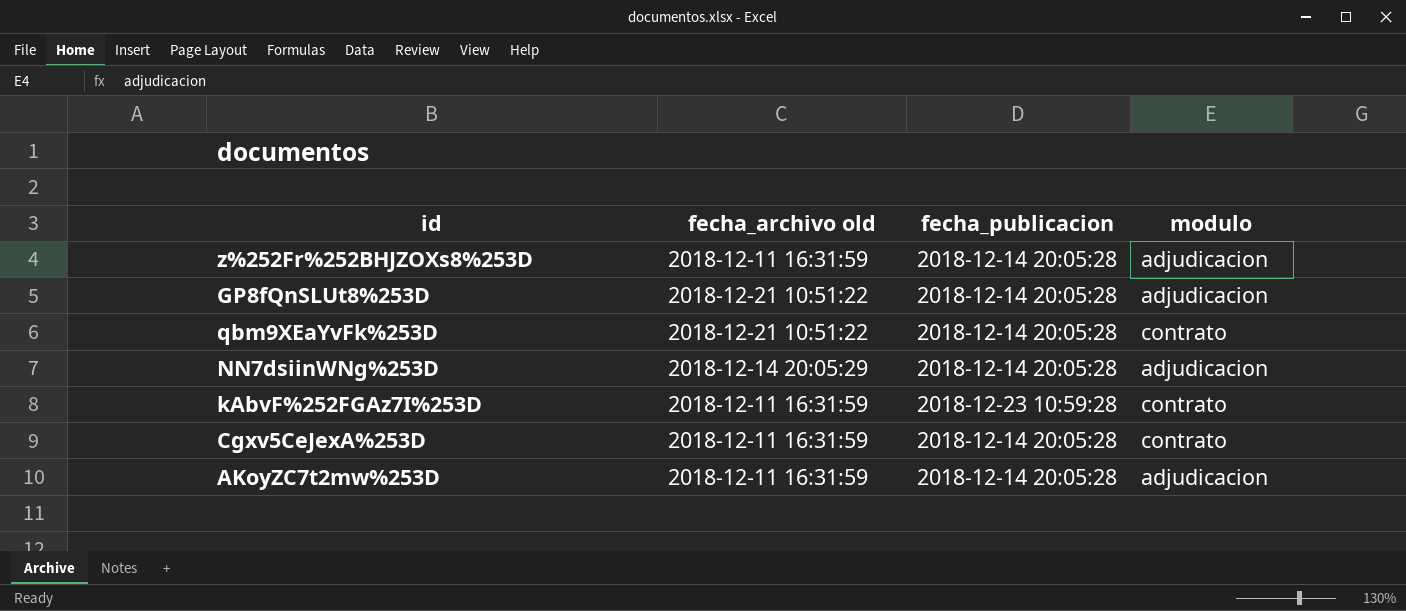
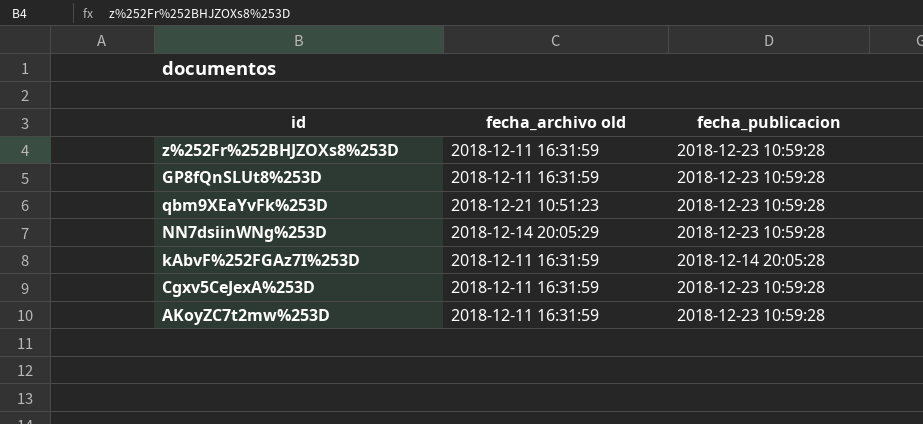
column modulo | position: 4 -> none
z%252Fr%252BHJZOXs8%253D | fecha_publicacion: 2018-12-14 20:05:28 -> 2018-12-23 10:59:28
GP8fQnSLUt8%253D | fecha_archivo old: 2018-12-21 10:51:22 -> 2018-12-11 16:31:59
GP8fQnSLUt8%253D | fecha_publicacion: 2018-12-14 20:05:28 -> 2018-12-23 10:59:28
qbm9XEaYvFk%253D | fecha_archivo old: 2018-12-21 10:51:22 -> 2018-12-21 10:51:23
qbm9XEaYvFk%253D | fecha_publicacion: 2018-12-14 20:05:28 -> 2018-12-23 10:59:28
NN7dsiinWNg%253D | fecha_publicacion: 2018-12-14 20:05:28 -> 2018-12-23 10:59:28
kAbvF%252FGAz7I%253D | fecha_publicacion: 2018-12-23 10:59:28 -> 2018-12-14 20:05:28
Cgxv5CeJexA%253D | fecha_publicacion: 2018-12-14 20:05:28 -> 2018-12-23 10:59:28
AKoyZC7t2mw%253D | fecha_publicacion: 2018-12-14 20:05:28 -> 2018-12-23 10:59:28

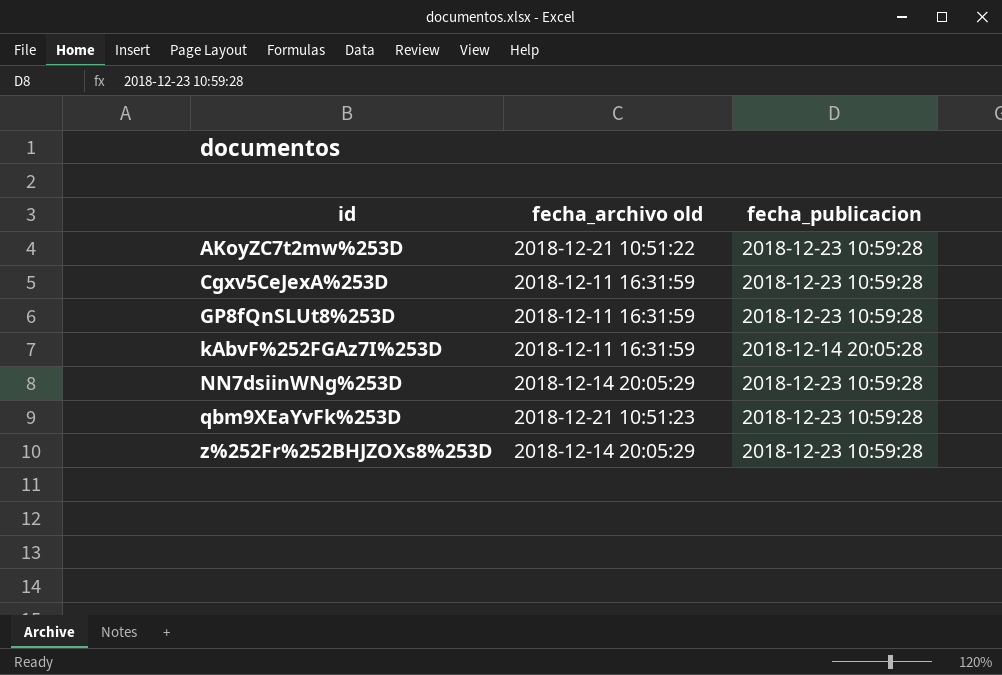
row order: none -> id ascending
AKoyZC7t2mw%253D | fecha_archivo old: 2018-12-11 16:31:59 -> 2018-12-21 10:51:22
z%252Fr%252BHJZOXs8%253D | fecha_archivo old: 2018-12-11 16:31:59 -> 2018-12-14 20:05:29

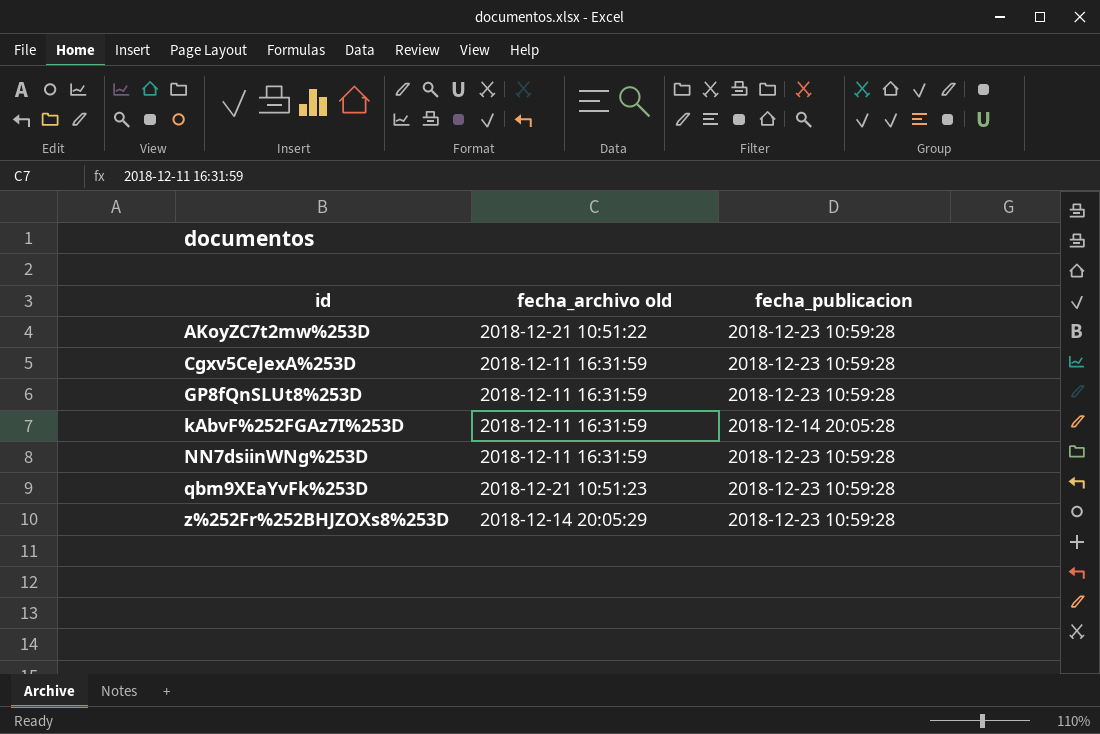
NN7dsiinWNg%253D | fecha_archivo old: 2018-12-14 20:05:29 -> 2018-12-11 16:31:59

